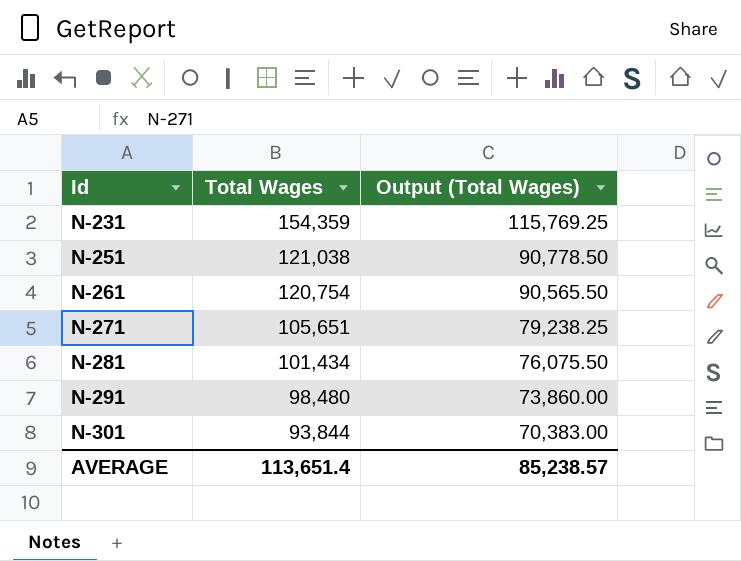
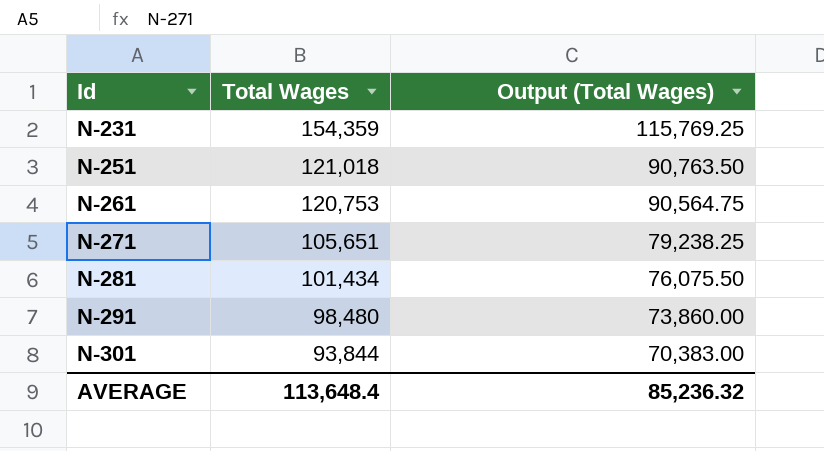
N-251 | Total Wages: 121,038 -> 121,018
N-251 | Output (Total Wages): 90,778.50 -> 90,763.50
N-261 | Total Wages: 120,754 -> 120,753
N-261 | Output (Total Wages): 90,565.50 -> 90,564.75
AVERAGE | Total Wages: 113,651.4 -> 113,648.4
AVERAGE | Output (Total Wages): 85,238.57 -> 85,236.32

